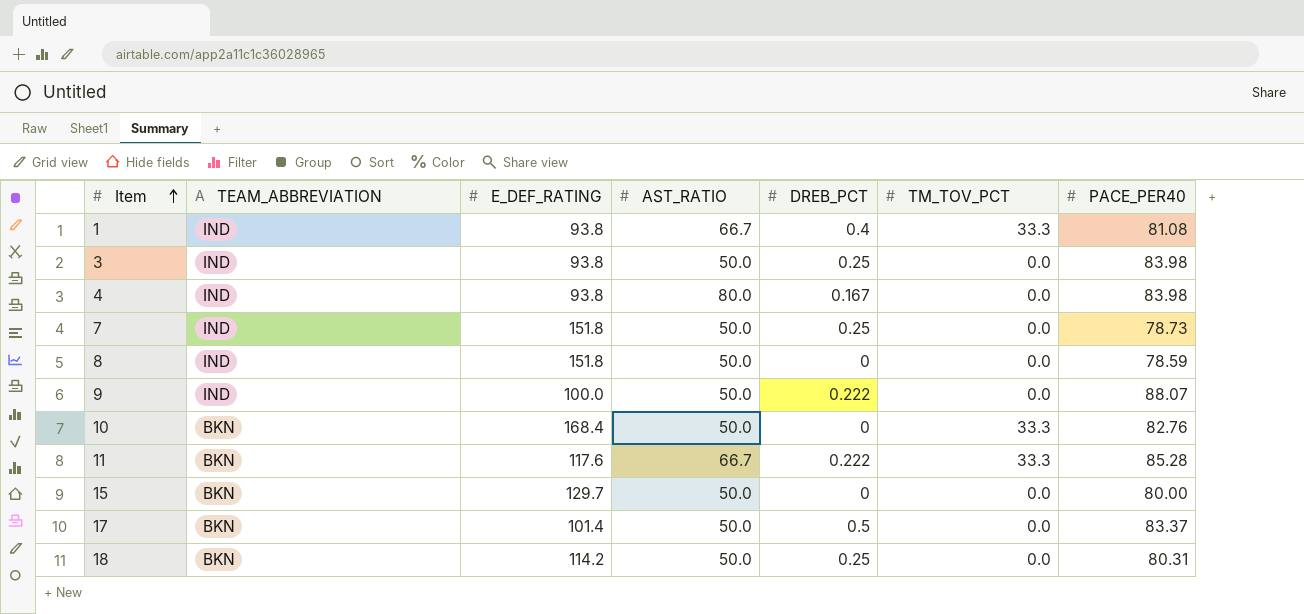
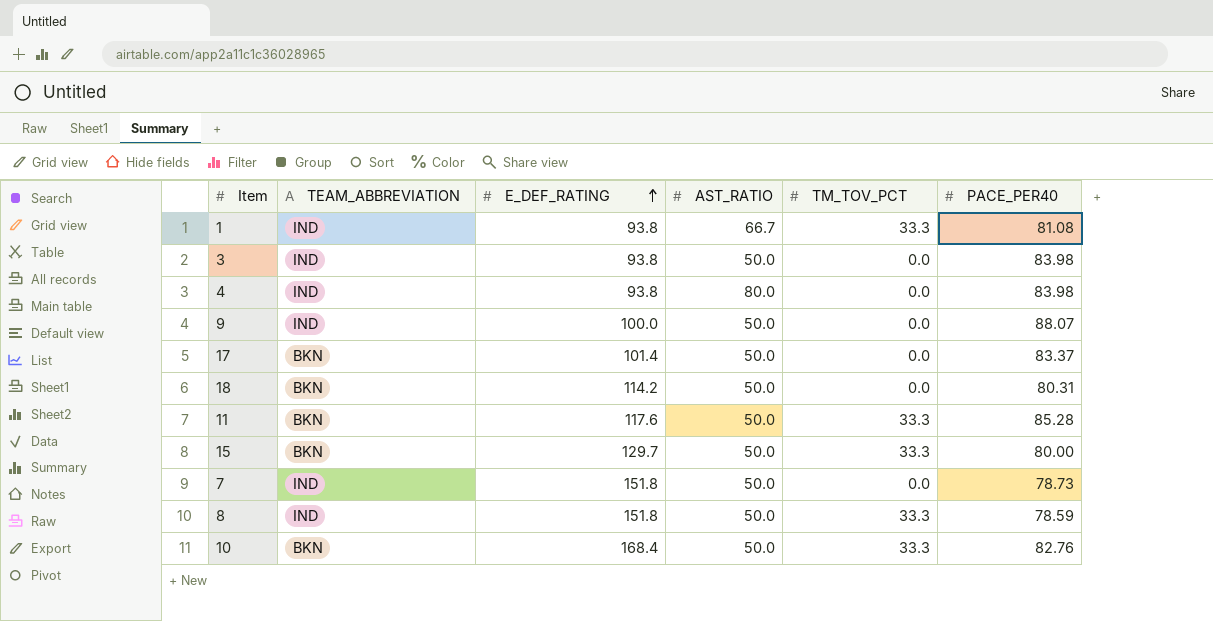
row order: Item ascending -> E_DEF_RATING ascending
column DREB_PCT | position: 5 -> none
11 | AST_RATIO: 66.7 -> 50.0
15 | TM_TOV_PCT: 0.0 -> 33.3
8 | TM_TOV_PCT: 0.0 -> 33.3

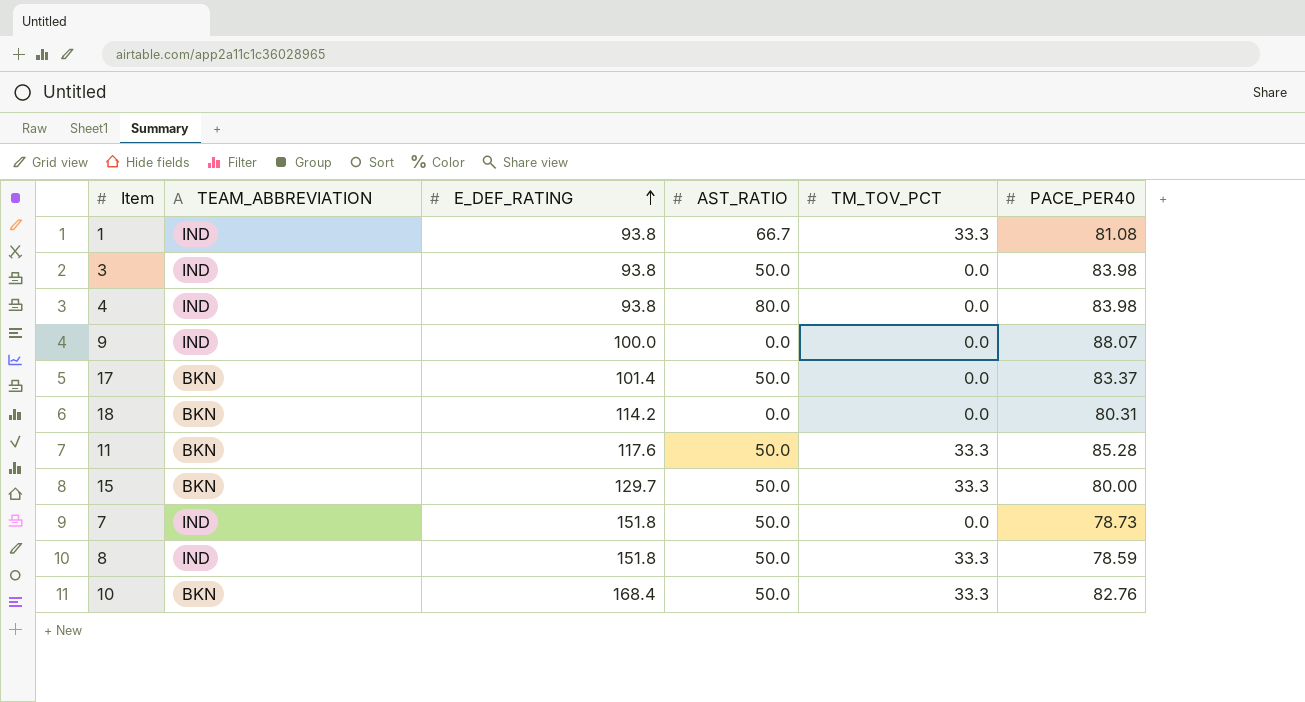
9 | AST_RATIO: 50.0 -> 0.0
18 | AST_RATIO: 50.0 -> 0.0

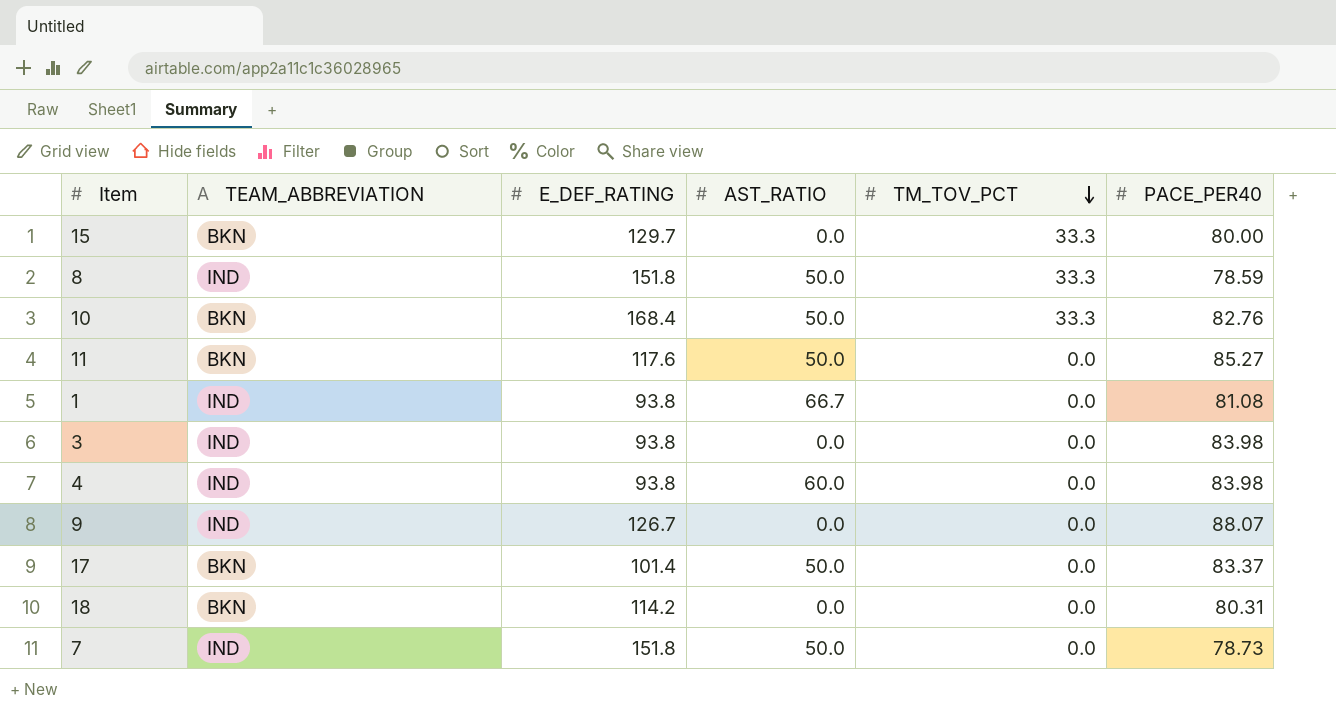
row order: E_DEF_RATING ascending -> TM_TOV_PCT descending
15 | AST_RATIO: 50.0 -> 0.0
11 | TM_TOV_PCT: 33.3 -> 0.0
11 | PACE_PER40: 85.28 -> 85.27
1 | TM_TOV_PCT: 33.3 -> 0.0
3 | AST_RATIO: 50.0 -> 0.0
4 | AST_RATIO: 80.0 -> 60.0
9 | E_DEF_RATING: 100.0 -> 126.7

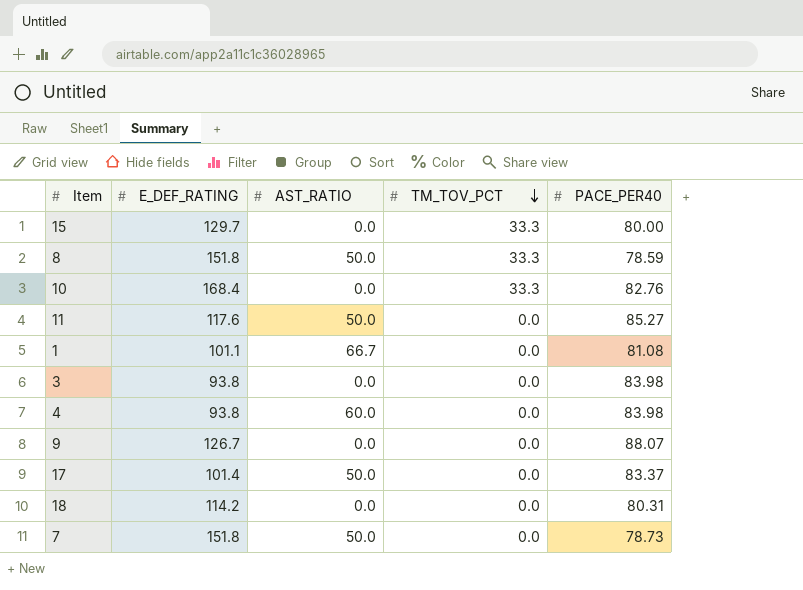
column TEAM_ABBREVIATION | position: 2 -> none
10 | AST_RATIO: 50.0 -> 0.0
1 | E_DEF_RATING: 93.8 -> 101.1

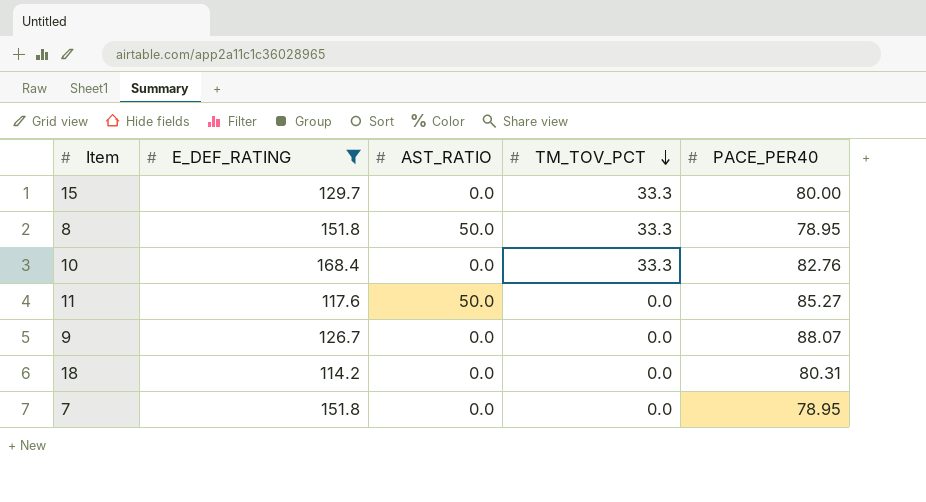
filter: none -> E_DEF_RATING >= 114.2
8 | PACE_PER40: 78.59 -> 78.95
7 | AST_RATIO: 50.0 -> 0.0
7 | PACE_PER40: 78.73 -> 78.95

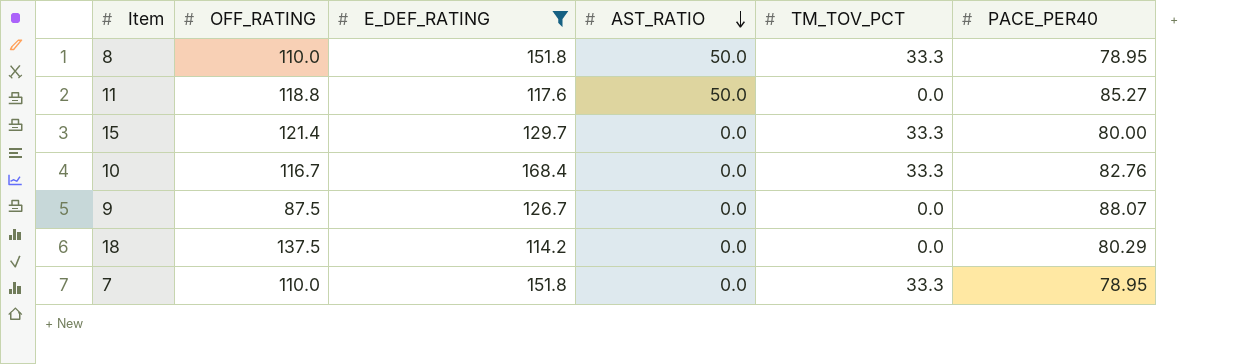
row order: TM_TOV_PCT descending -> AST_RATIO descending
column OFF_RATING | position: none -> 2
18 | PACE_PER40: 80.31 -> 80.29
7 | TM_TOV_PCT: 0.0 -> 33.3

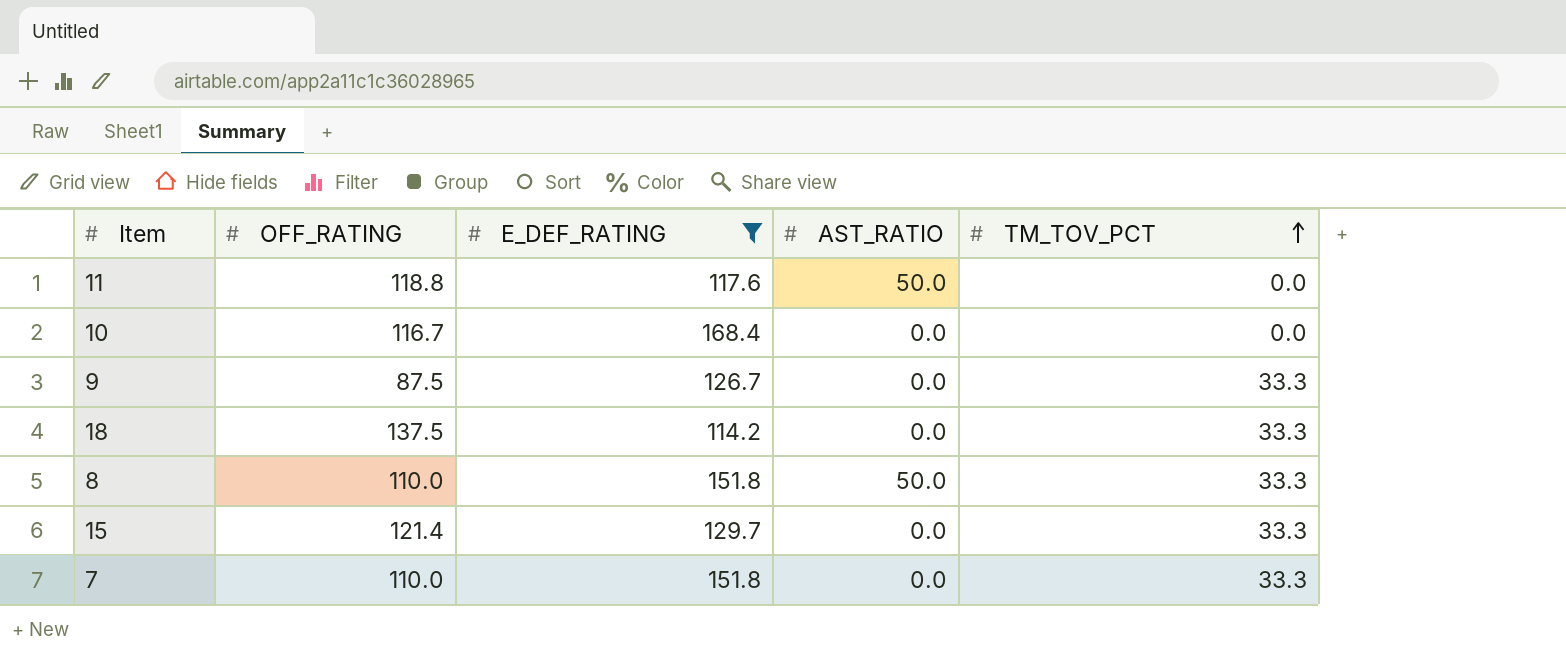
row order: AST_RATIO descending -> TM_TOV_PCT ascending
column PACE_PER40 | position: 6 -> none
10 | TM_TOV_PCT: 33.3 -> 0.0
9 | TM_TOV_PCT: 0.0 -> 33.3
18 | TM_TOV_PCT: 0.0 -> 33.3

